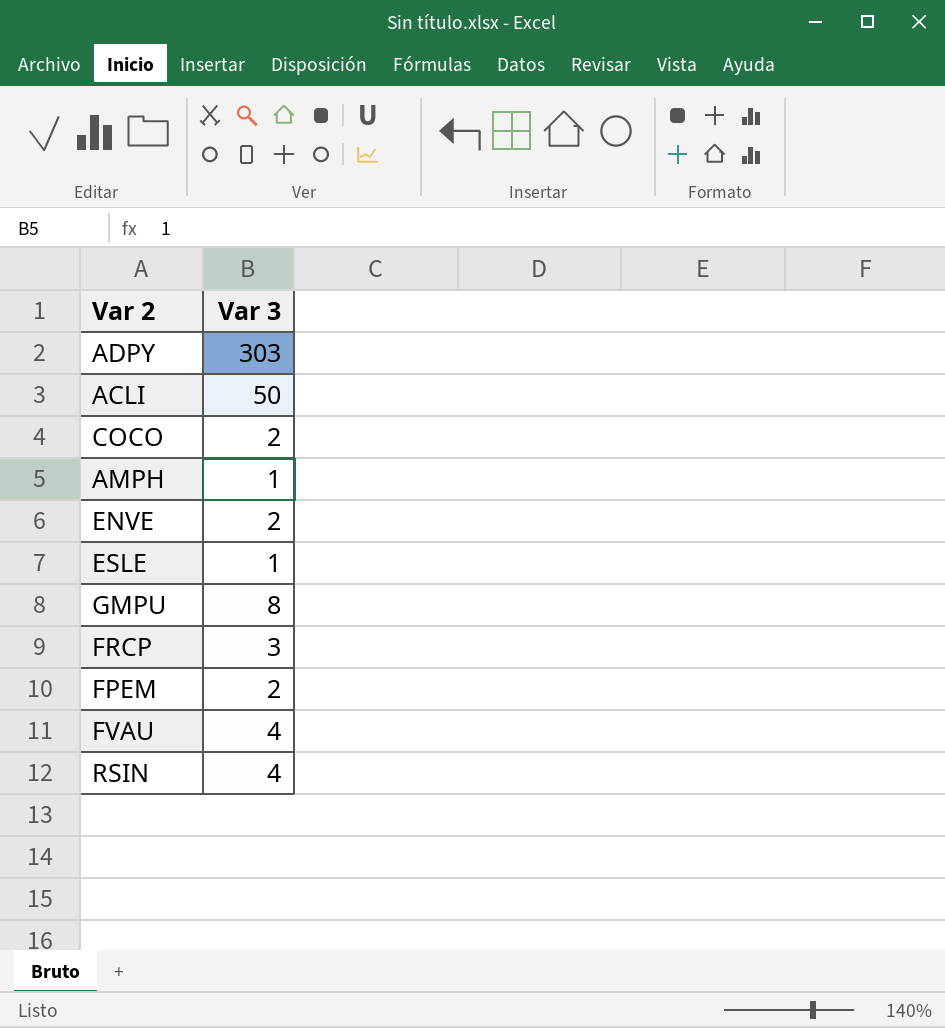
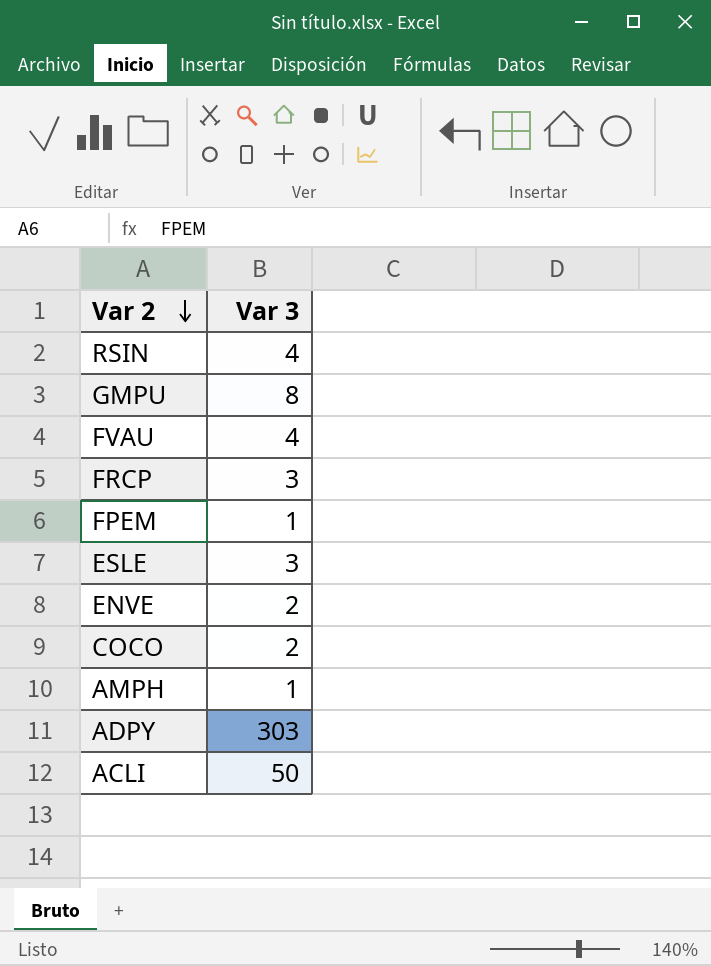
row order: none -> Var 2 descending
FPEM | Var 3: 2 -> 1
ESLE | Var 3: 1 -> 3

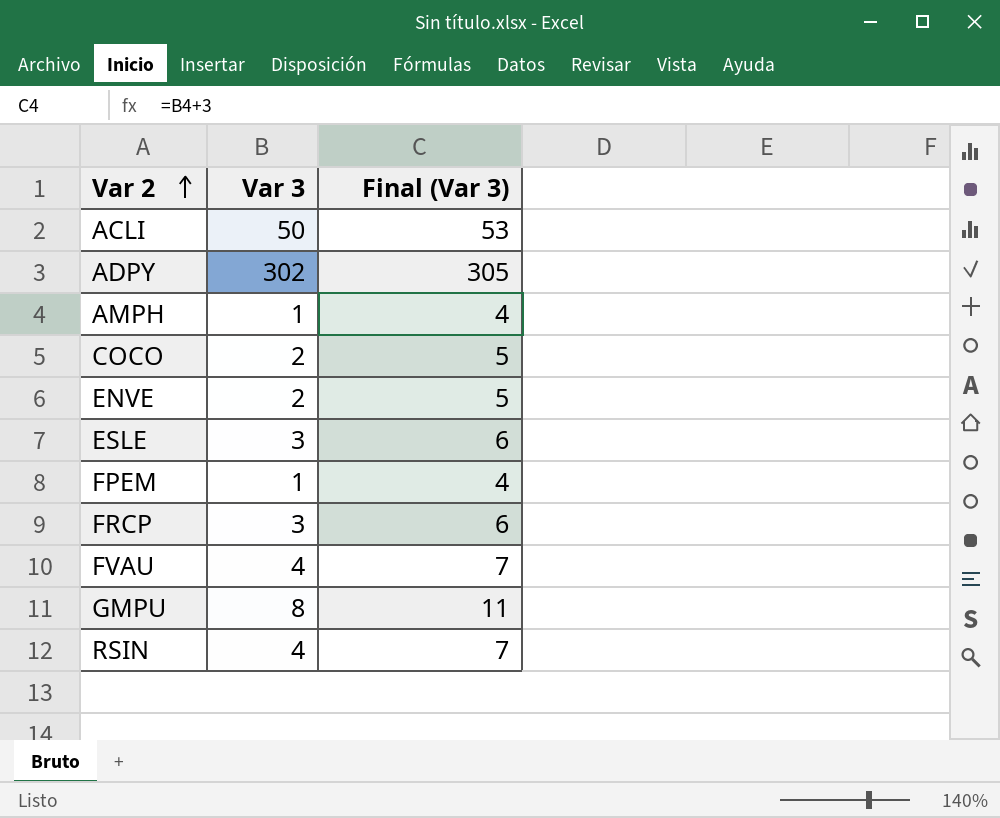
row order: Var 2 descending -> Var 2 ascending
column Final (Var 3) | formula: none -> [Var 3] + 3
ADPY | Var 3: 303 -> 302

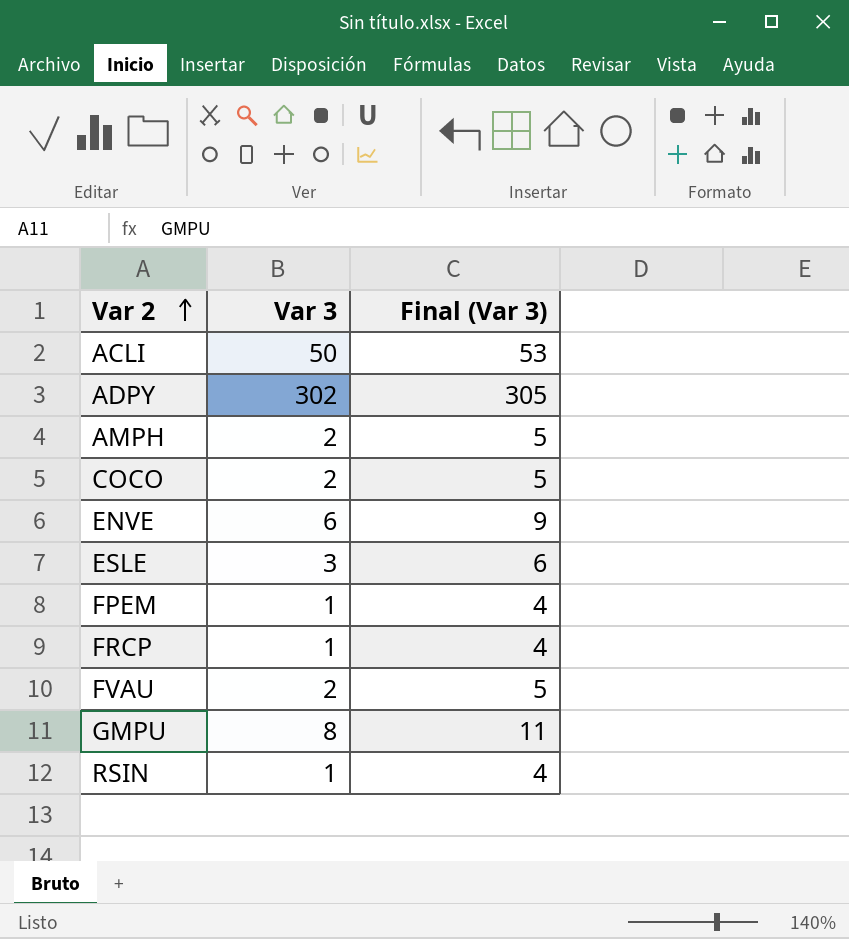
AMPH | Var 3: 1 -> 2
AMPH | Final (Var 3): 4 -> 5
ENVE | Var 3: 2 -> 6
ENVE | Final (Var 3): 5 -> 9
FRCP | Var 3: 3 -> 1
FRCP | Final (Var 3): 6 -> 4
FVAU | Var 3: 4 -> 2
FVAU | Final (Var 3): 7 -> 5
RSIN | Var 3: 4 -> 1
RSIN | Final (Var 3): 7 -> 4

